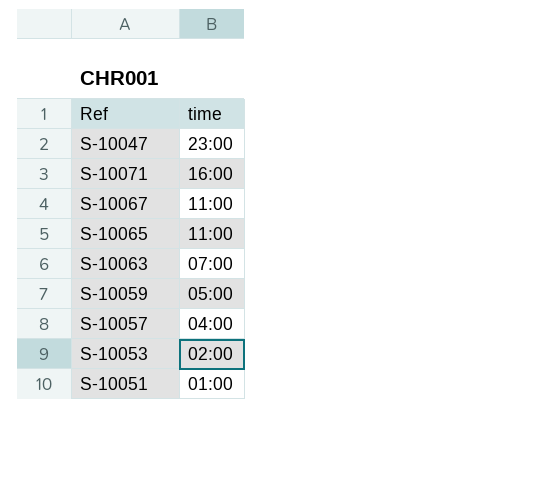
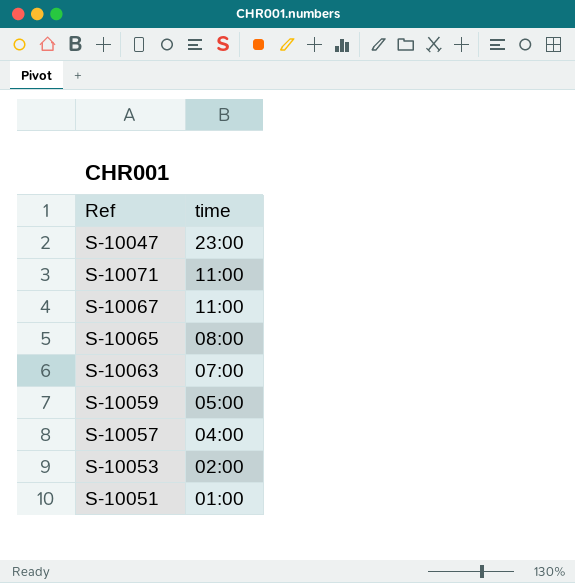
S-10071 | time: 16:00 -> 11:00
S-10065 | time: 11:00 -> 08:00

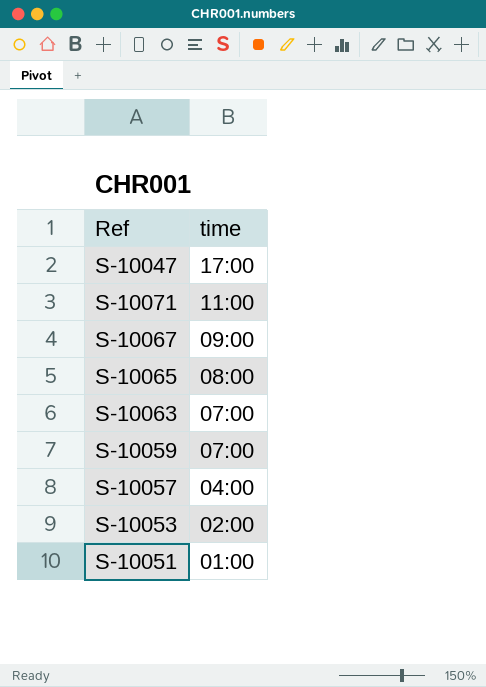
S-10047 | time: 23:00 -> 17:00
S-10067 | time: 11:00 -> 09:00
S-10059 | time: 05:00 -> 07:00

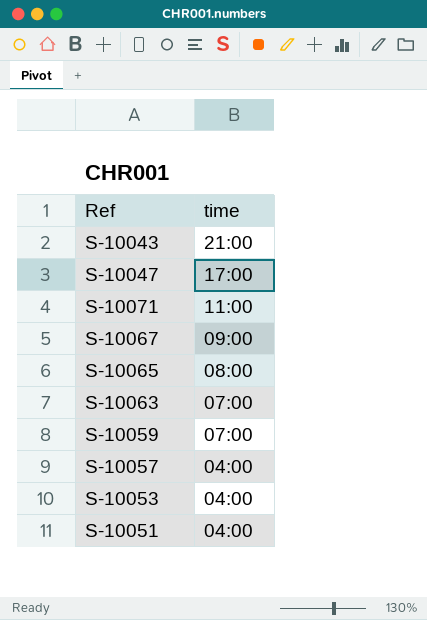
row S-10043: none -> 21:00
S-10053 | time: 02:00 -> 04:00
S-10051 | time: 01:00 -> 04:00

